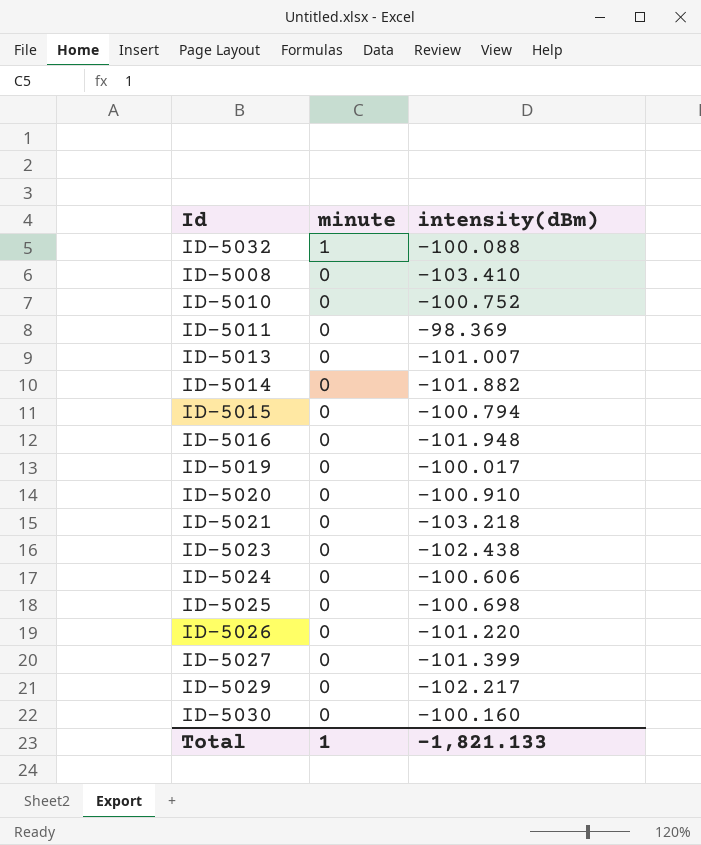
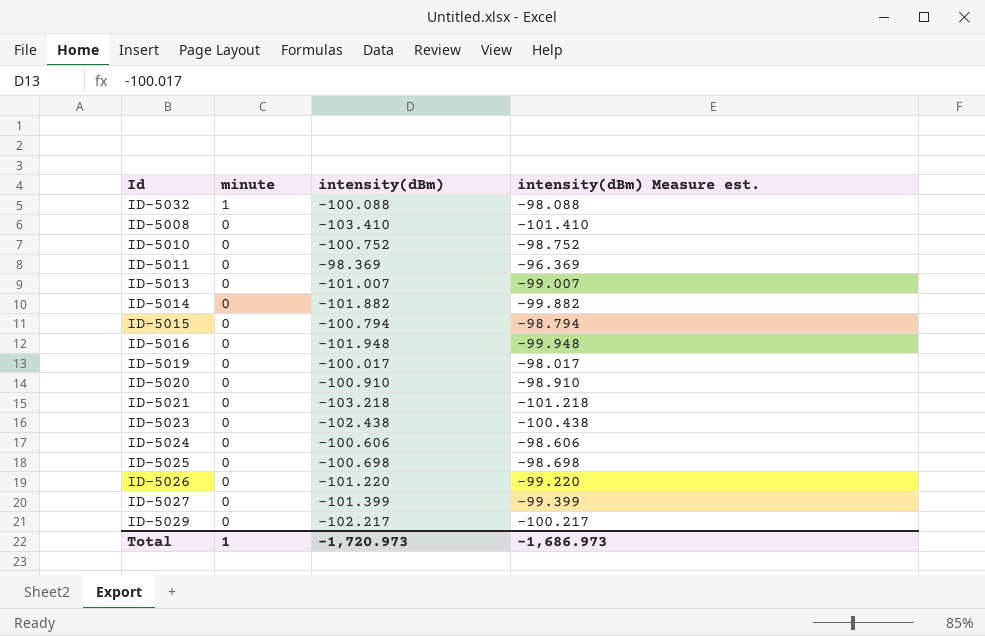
column intensity(dBm) Measure est. | formula: none -> [intensity(dBm)] + 2
row ID-5030: 0 | -100.160 -> none
Total | intensity(dBm): -1,821.133 -> -1,720.973

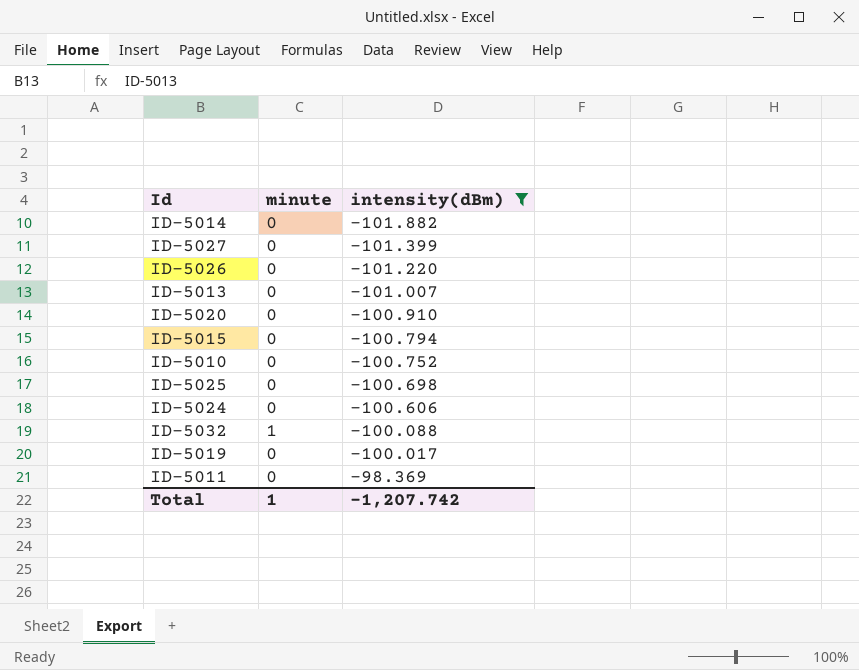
filter: none -> intensity(dBm) >= -101.882
row order: minute descending -> intensity(dBm) ascending
column intensity(dBm) Measure est. | formula: [intensity(dBm)] + 2 -> none
Total | intensity(dBm): -1,720.973 -> -1,207.742

